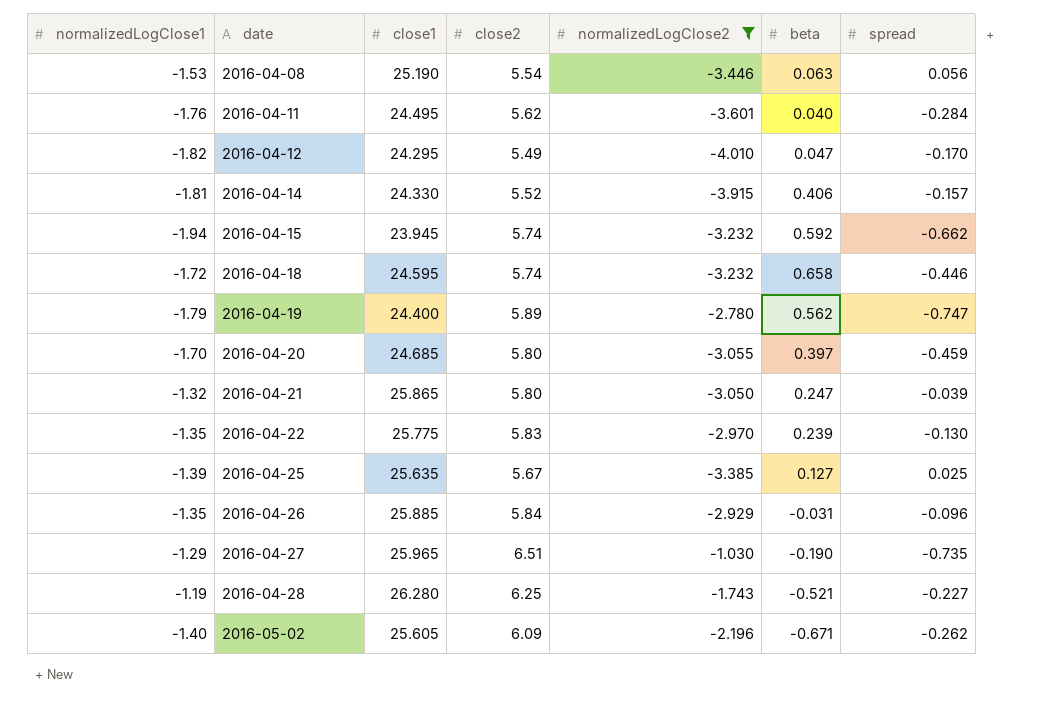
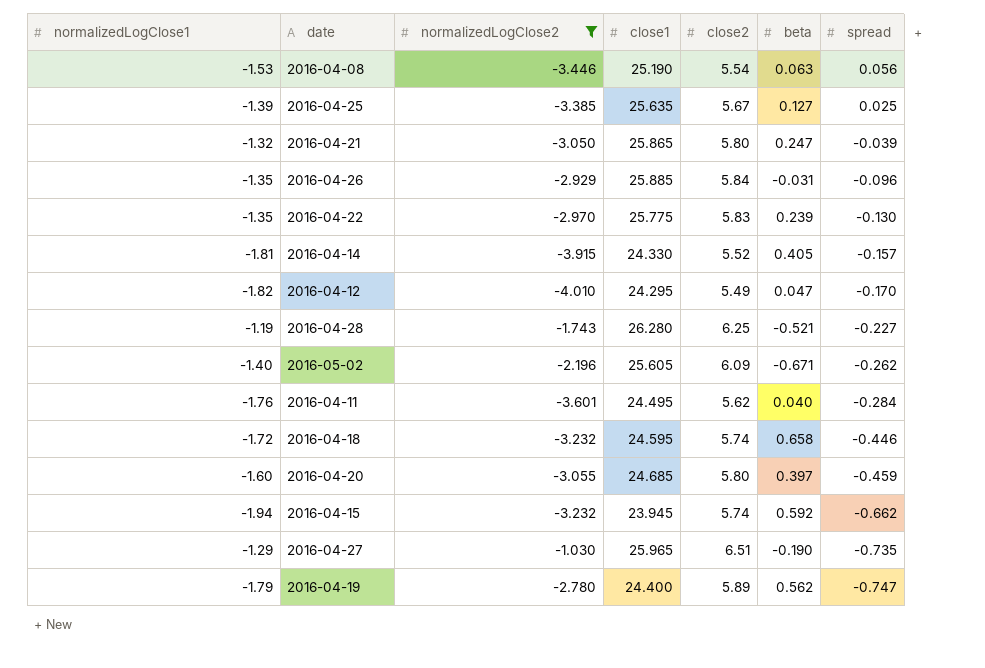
row order: date ascending -> spread descending
column normalizedLogClose2 | position: 5 -> 3
2016-04-14 | beta: 0.406 -> 0.405
2016-04-20 | normalizedLogClose1: -1.70 -> -1.60

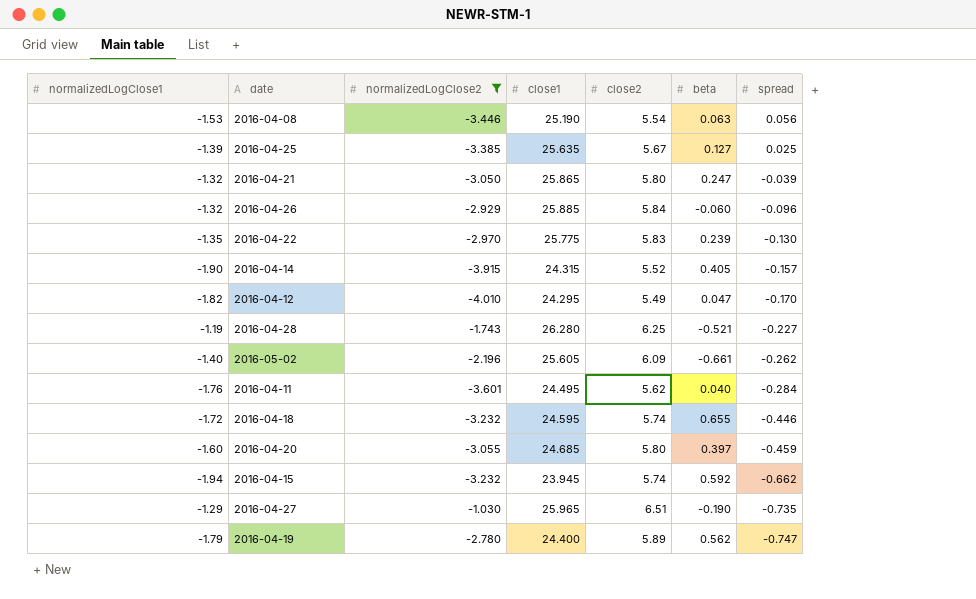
2016-04-26 | normalizedLogClose1: -1.35 -> -1.32
2016-04-26 | beta: -0.031 -> -0.060
2016-04-14 | normalizedLogClose1: -1.81 -> -1.90
2016-04-14 | close1: 24.330 -> 24.315
2016-05-02 | beta: -0.671 -> -0.661
2016-04-18 | beta: 0.658 -> 0.655

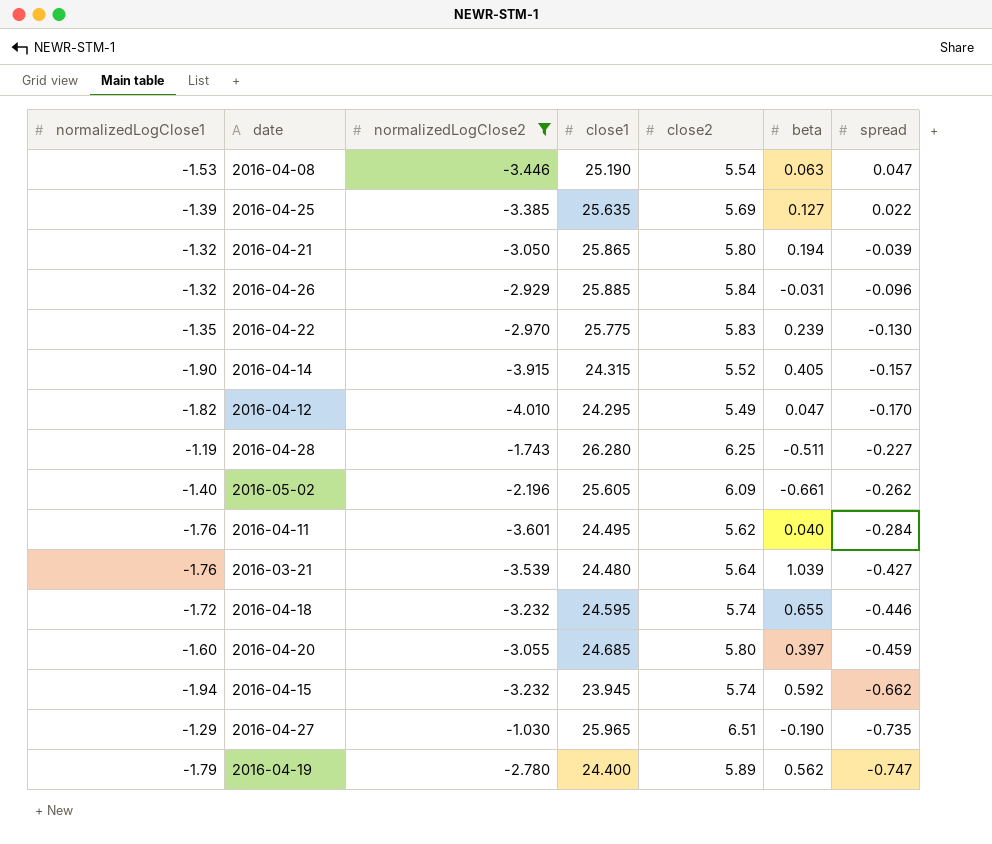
2016-04-08 | spread: 0.056 -> 0.047
2016-04-25 | close2: 5.67 -> 5.69
2016-04-25 | spread: 0.025 -> 0.022
2016-04-21 | beta: 0.247 -> 0.194
2016-04-26 | beta: -0.060 -> -0.031
2016-04-28 | beta: -0.521 -> -0.511
row 2016-03-21: none -> -1.76 | -3.539 | 24.480 | 5.64 | 1.039 | -0.427

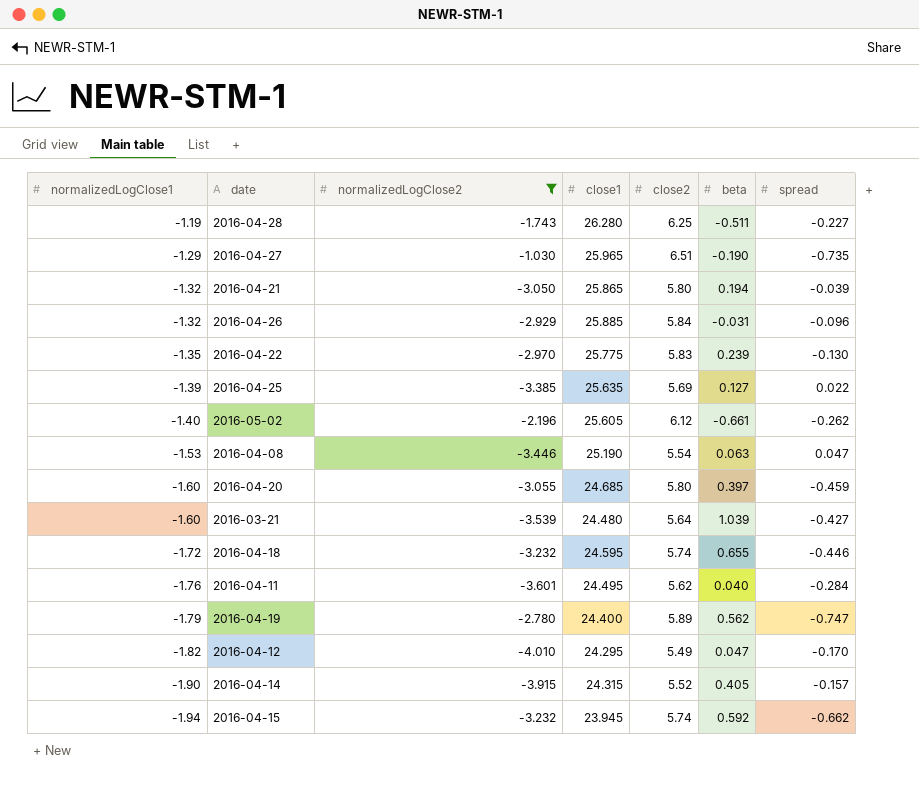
row order: spread descending -> normalizedLogClose1 descending
2016-05-02 | close2: 6.09 -> 6.12
2016-03-21 | normalizedLogClose1: -1.76 -> -1.60

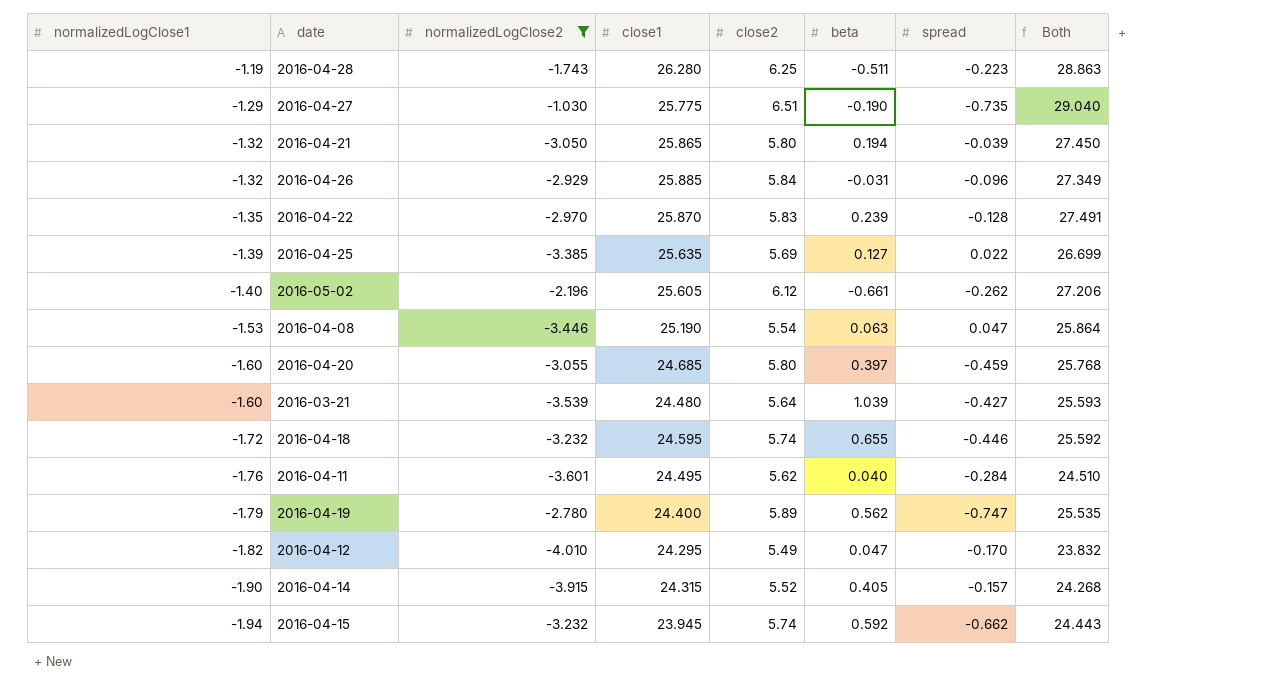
column Both | formula: none -> [normalizedLogClose1] + [normalizedLogClose2] + [close1] + [close2] + [beta] + [spread]
2016-04-28 | spread: -0.227 -> -0.223
2016-04-27 | close1: 25.965 -> 25.775
2016-04-22 | close1: 25.775 -> 25.870
2016-04-22 | spread: -0.130 -> -0.128

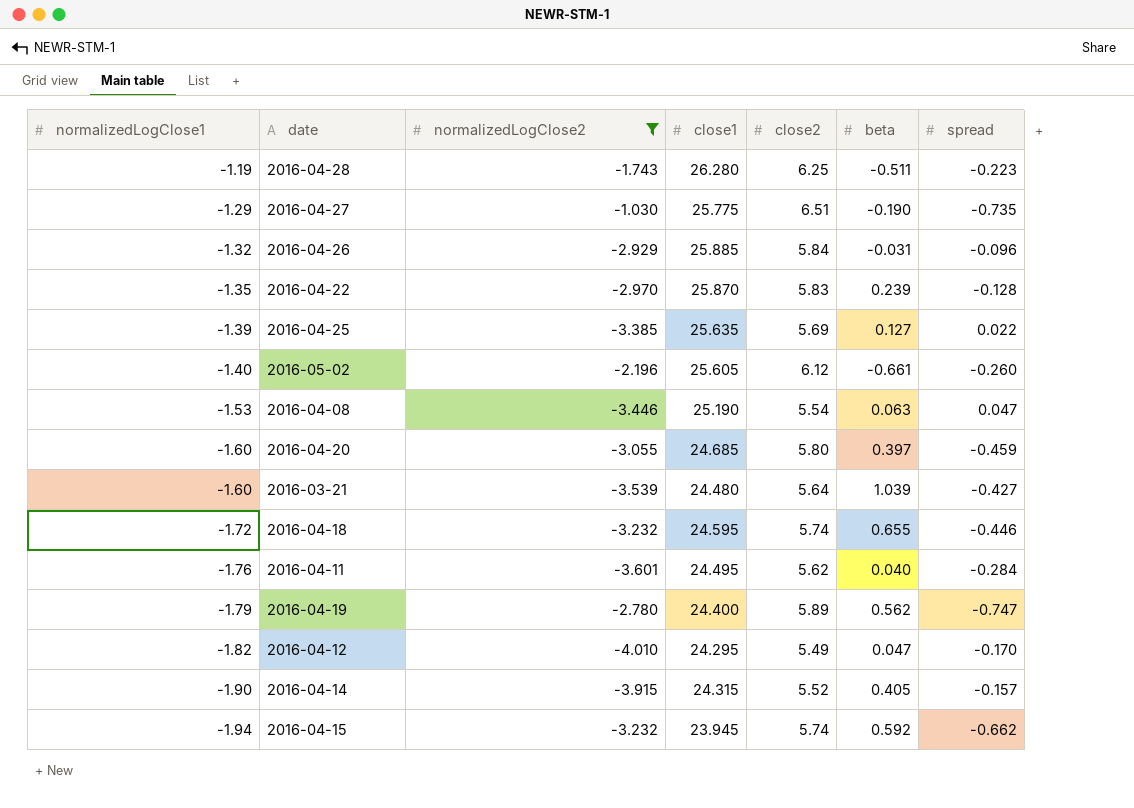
column Both | formula: [normalizedLogClose1] + [normalizedLogClose2] + [close1] + [close2] + [beta] + [spread] -> none
row 2016-04-21: -1.32 | -3.050 | 25.865 | 5.80 | 0.194 | -0.039 | 27.450 -> none
2016-05-02 | spread: -0.262 -> -0.260

